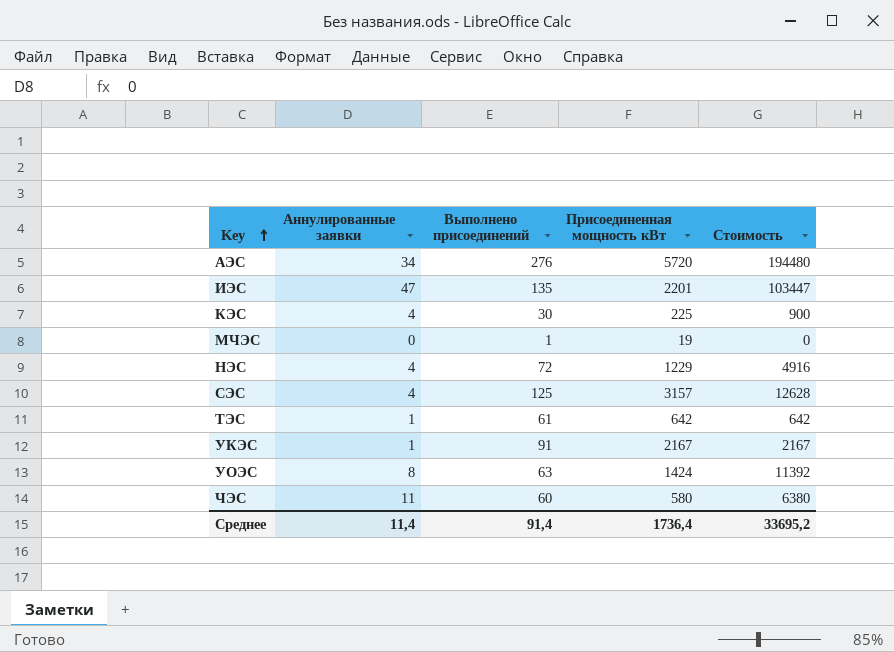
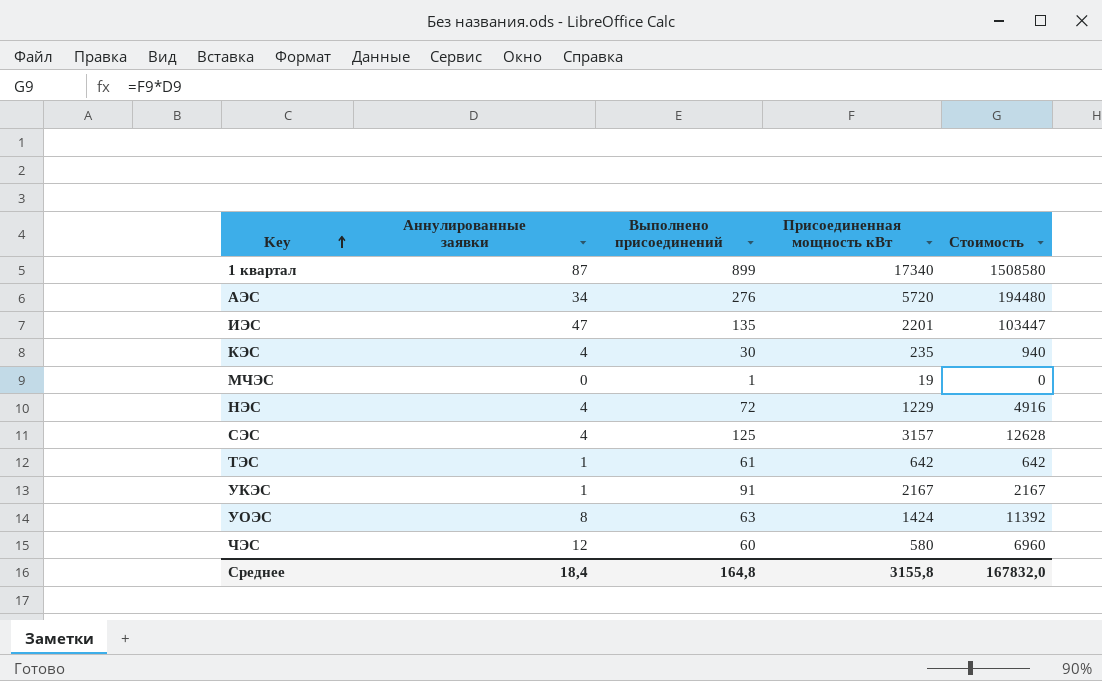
row 1 квартал: none -> 87 | 899 | 17340 | 1508580
КЭС | Присоединенная мощность кВт: 225 -> 235
КЭС | Стоимость: 900 -> 940
ЧЭС | Аннулированные заявки: 11 -> 12
ЧЭС | Стоимость: 6380 -> 6960
Среднее | Аннулированные заявки: 11,4 -> 18,4
Среднее | Выполнено присоединений: 91,4 -> 164,8
Среднее | Присоединенная мощность кВт: 1736,4 -> 3155,8
Среднее | Стоимость: 33695,2 -> 167832,0

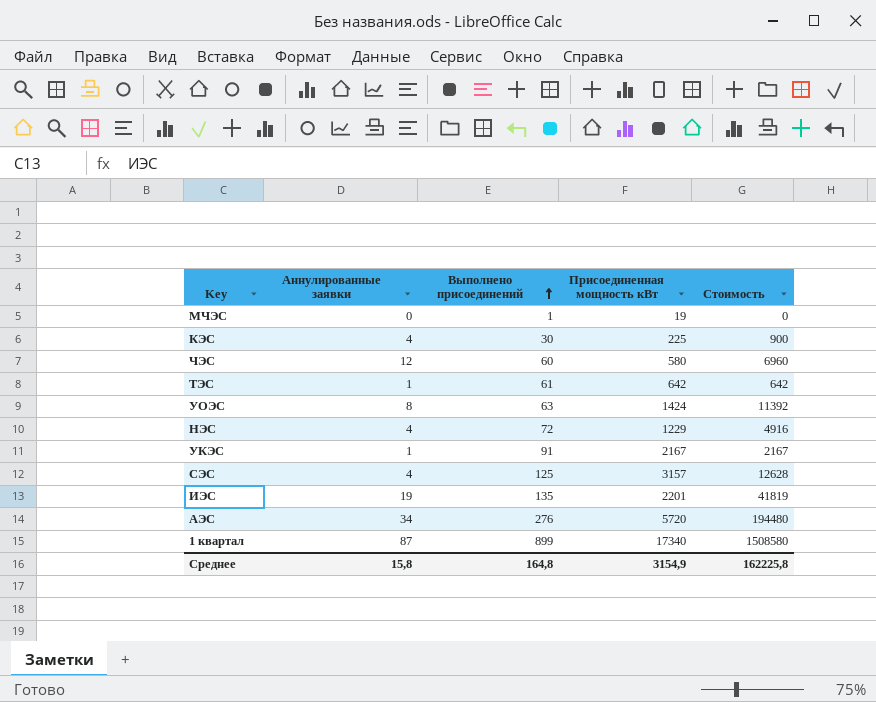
row order: Key ascending -> Выполнено присоединений ascending
КЭС | Присоединенная мощность кВт: 235 -> 225
КЭС | Стоимость: 940 -> 900
ИЭС | Аннулированные заявки: 47 -> 19
ИЭС | Стоимость: 103447 -> 41819
Среднее | Аннулированные заявки: 18,4 -> 15,8
Среднее | Присоединенная мощность кВт: 3155,8 -> 3154,9
Среднее | Стоимость: 167832,0 -> 162225,8

